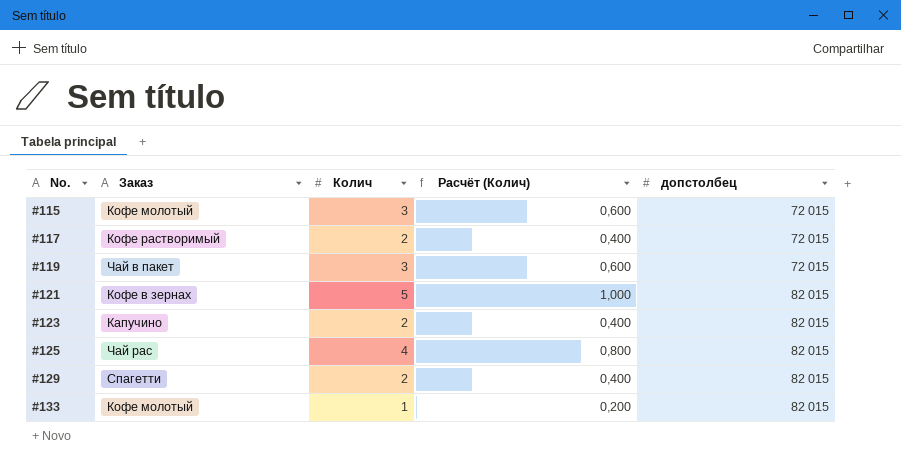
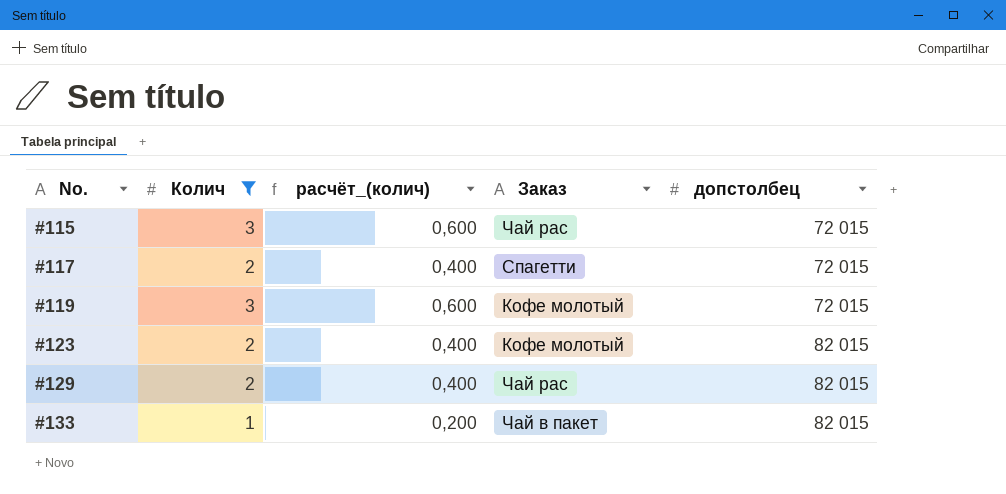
filter: none -> Колич <= 3
column name: Расчёт (Колич) -> расчёт_(колич)
column Заказ | position: 2 -> 4
#115 | Заказ: Кофе молотый -> Чай рас
#117 | Заказ: Кофе растворимый -> Спагетти
#119 | Заказ: Чай в пакет -> Кофе молотый
#123 | Заказ: Капучино -> Кофе молотый
#129 | Заказ: Спагетти -> Чай рас
#133 | Заказ: Кофе молотый -> Чай в пакет

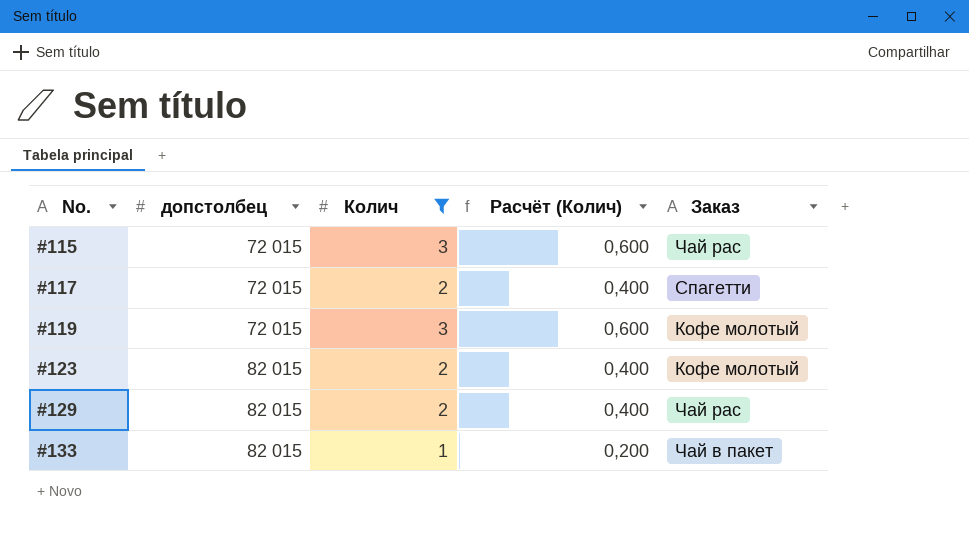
column допстолбец | position: 5 -> 2
column name: расчёт_(колич) -> Расчёт (Колич)

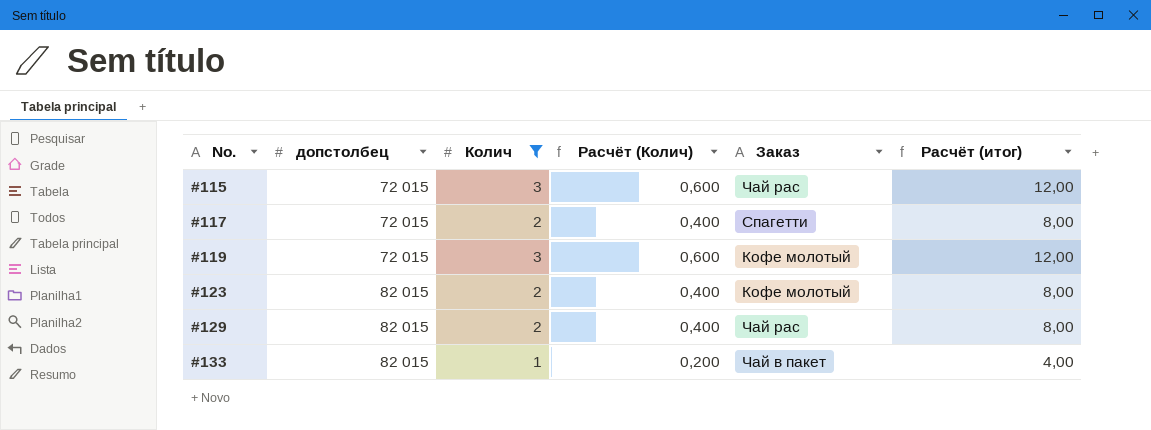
column Расчёт (итог) | formula: none -> [Колич] * 4

